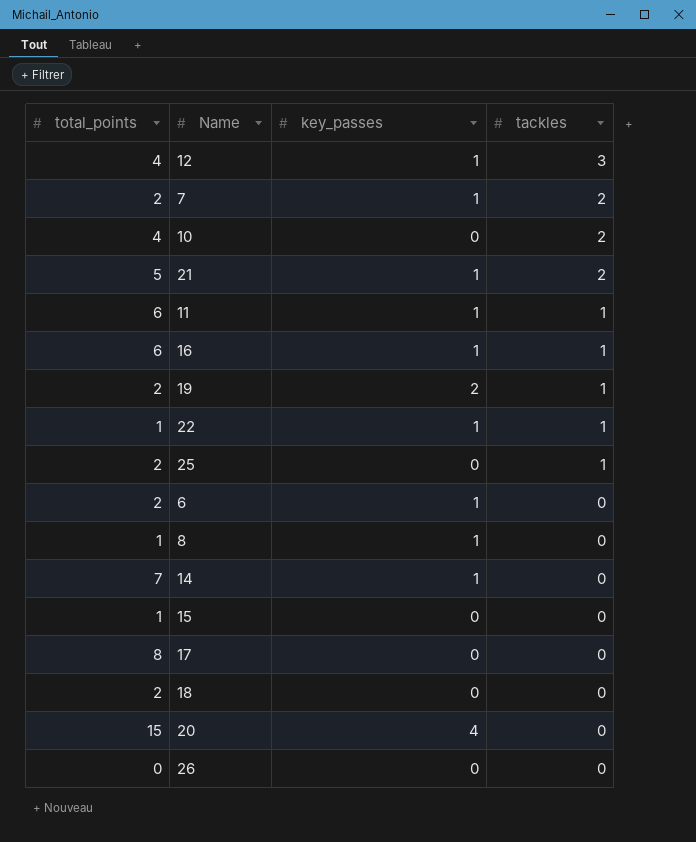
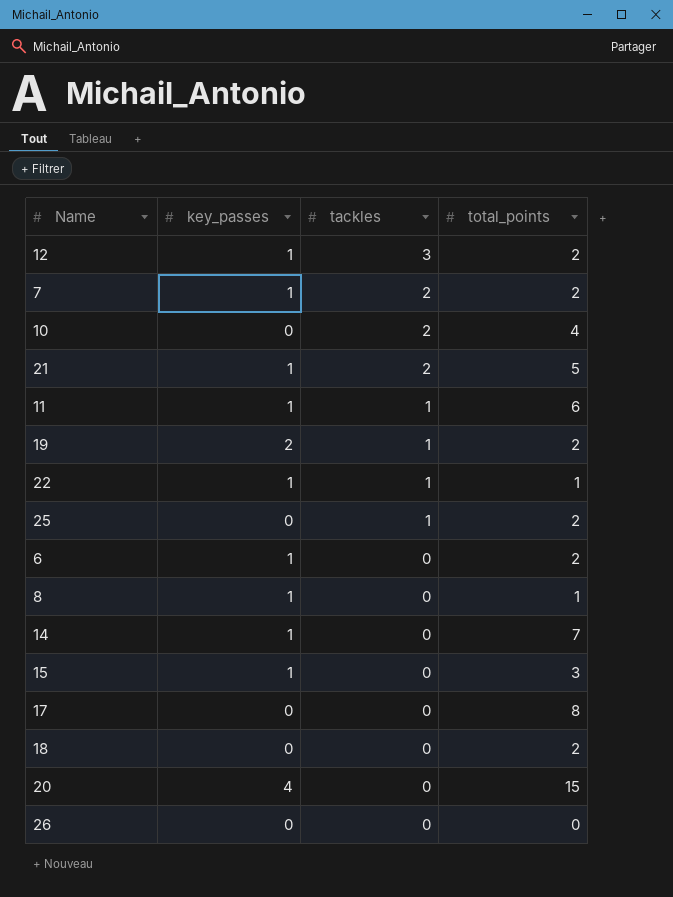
column total_points | position: 1 -> 4
row 16: 6 | 1 | 1 -> none
12 | total_points: 4 -> 2
15 | key_passes: 0 -> 1
15 | total_points: 1 -> 3

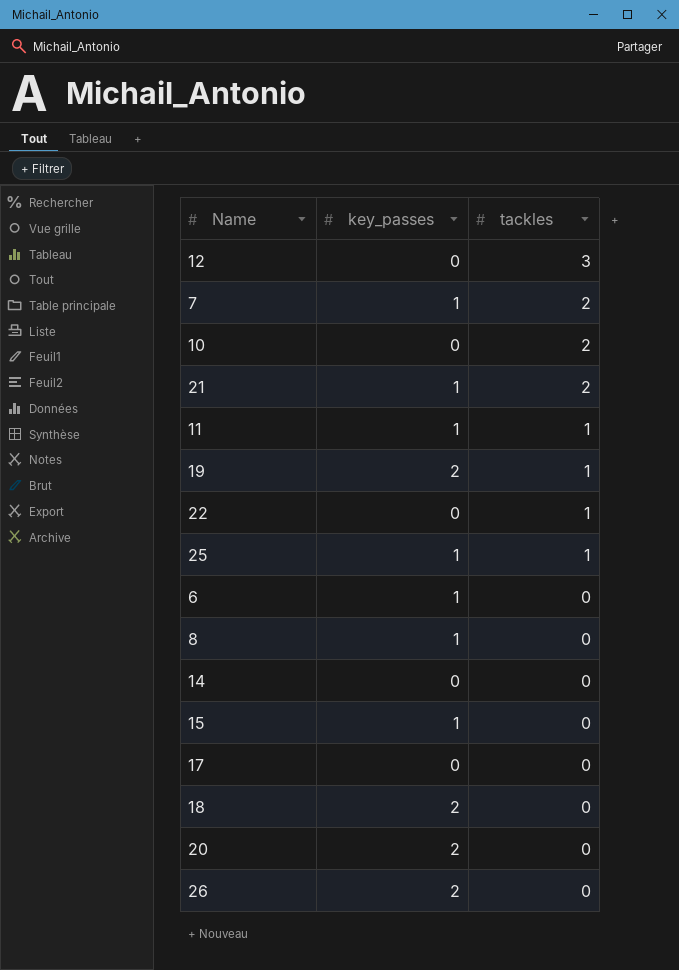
column total_points | position: 4 -> none
12 | key_passes: 1 -> 0
22 | key_passes: 1 -> 0
25 | key_passes: 0 -> 1
14 | key_passes: 1 -> 0
18 | key_passes: 0 -> 2
20 | key_passes: 4 -> 2
26 | key_passes: 0 -> 2

